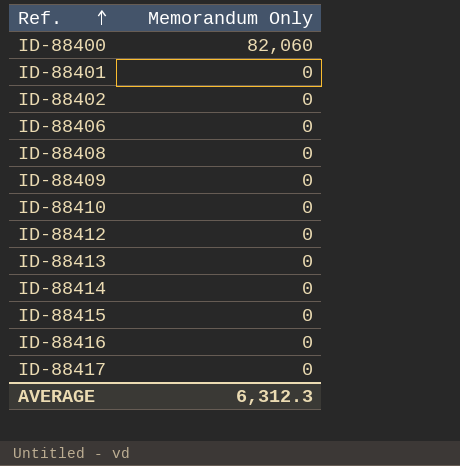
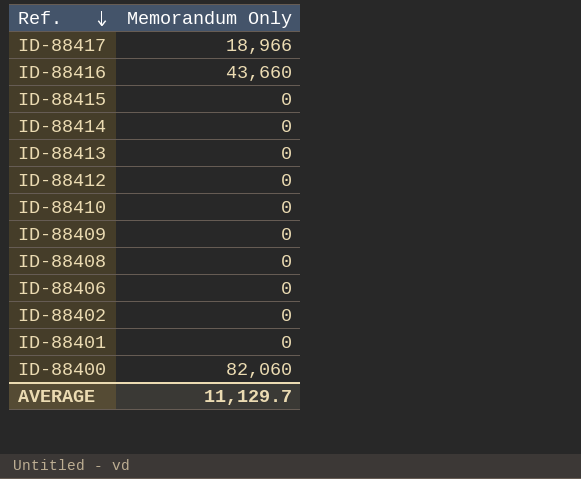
row order: Ref. ascending -> Ref. descending
ID-88417 | Memorandum Only: 0 -> 18,966
ID-88416 | Memorandum Only: 0 -> 43,660
AVERAGE | Memorandum Only: 6,312.3 -> 11,129.7

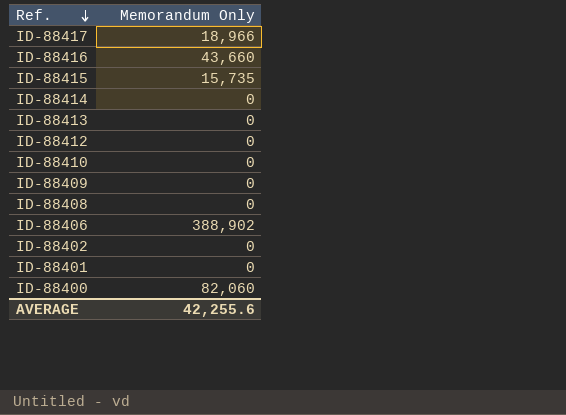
ID-88415 | Memorandum Only: 0 -> 15,735
ID-88406 | Memorandum Only: 0 -> 388,902
AVERAGE | Memorandum Only: 11,129.7 -> 42,255.6

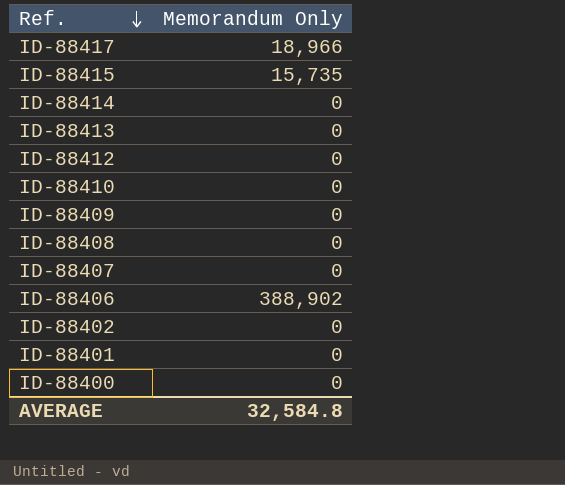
row ID-88416: 43,660 -> none
row ID-88407: none -> 0
ID-88400 | Memorandum Only: 82,060 -> 0
AVERAGE | Memorandum Only: 42,255.6 -> 32,584.8

